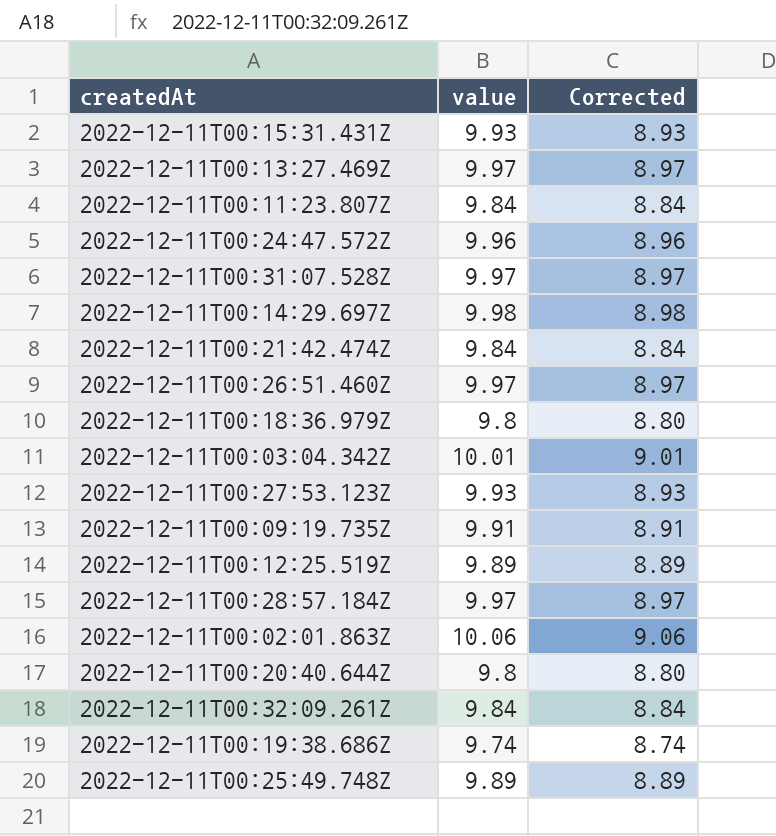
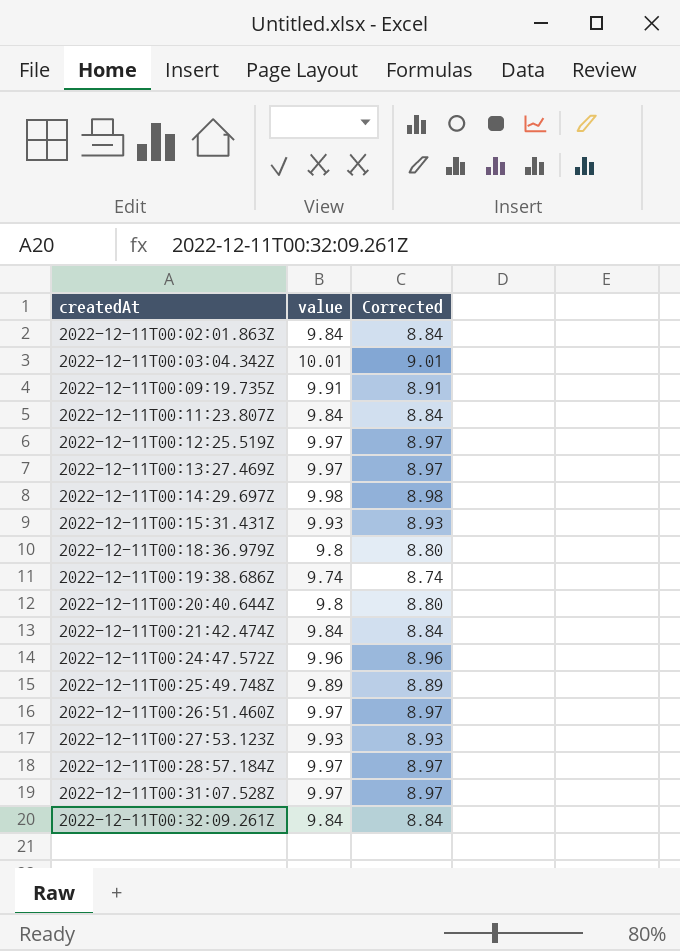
row order: none -> createdAt ascending
2022-12-11T00:02:01.863Z | value: 10.06 -> 9.84
2022-12-11T00:02:01.863Z | Corrected: 9.06 -> 8.84
2022-12-11T00:12:25.519Z | value: 9.89 -> 9.97
2022-12-11T00:12:25.519Z | Corrected: 8.89 -> 8.97

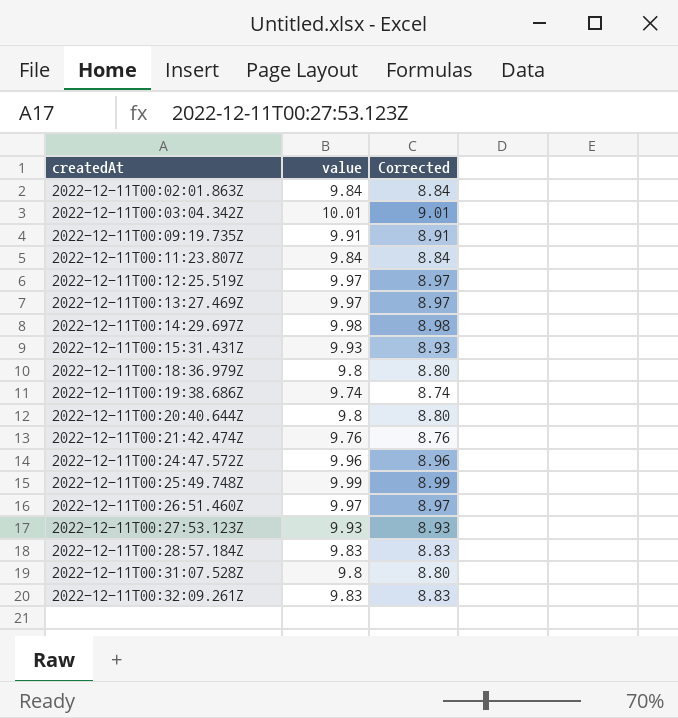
2022-12-11T00:21:42.474Z | value: 9.84 -> 9.76
2022-12-11T00:21:42.474Z | Corrected: 8.84 -> 8.76
2022-12-11T00:25:49.748Z | value: 9.89 -> 9.99
2022-12-11T00:25:49.748Z | Corrected: 8.89 -> 8.99
2022-12-11T00:28:57.184Z | value: 9.97 -> 9.83
2022-12-11T00:28:57.184Z | Corrected: 8.97 -> 8.83
2022-12-11T00:31:07.528Z | value: 9.97 -> 9.8
2022-12-11T00:31:07.528Z | Corrected: 8.97 -> 8.80
2022-12-11T00:32:09.261Z | value: 9.84 -> 9.83
2022-12-11T00:32:09.261Z | Corrected: 8.84 -> 8.83

